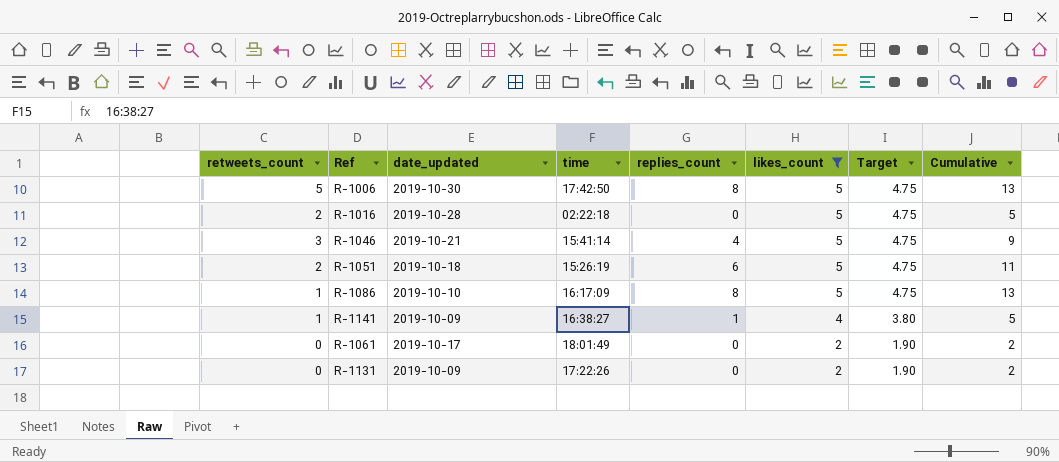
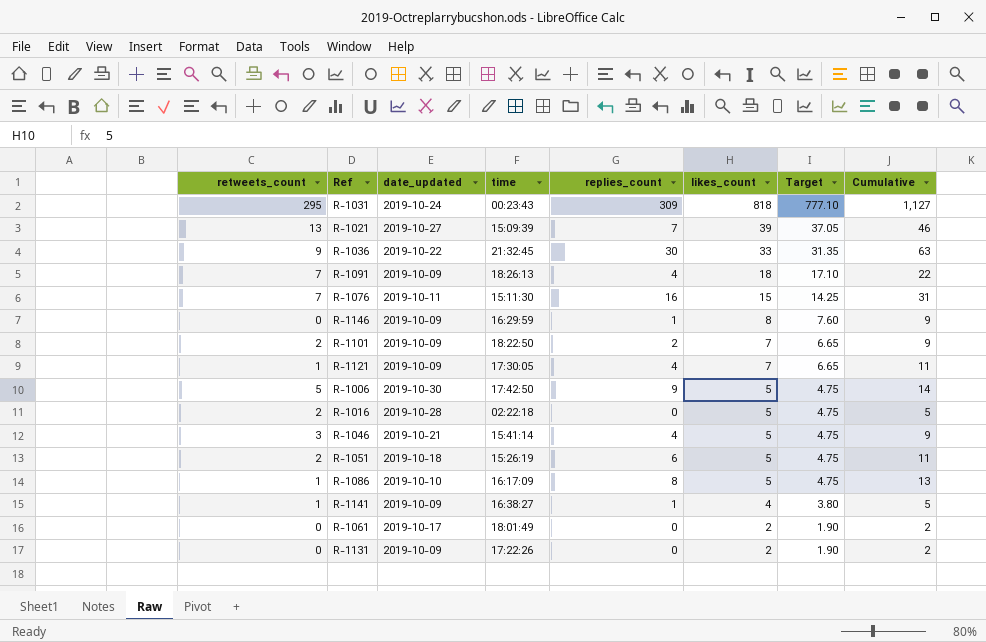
filter: likes_count <= 5 -> none
R-1006 | replies_count: 8 -> 9
R-1006 | Cumulative: 13 -> 14

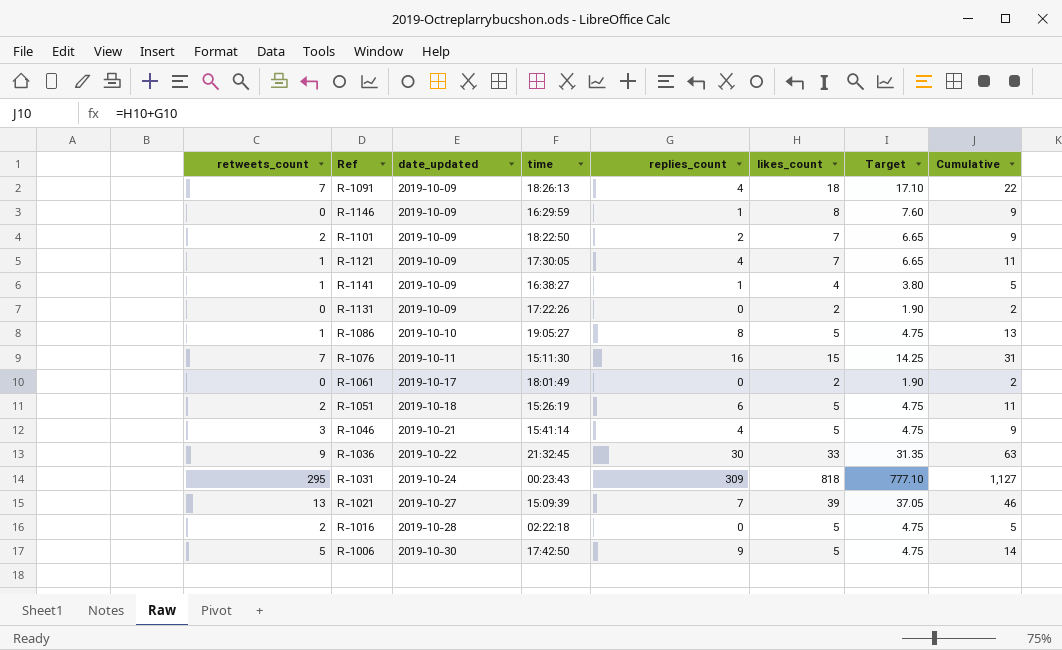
row order: likes_count descending -> date_updated ascending
R-1086 | time: 16:17:09 -> 19:05:27

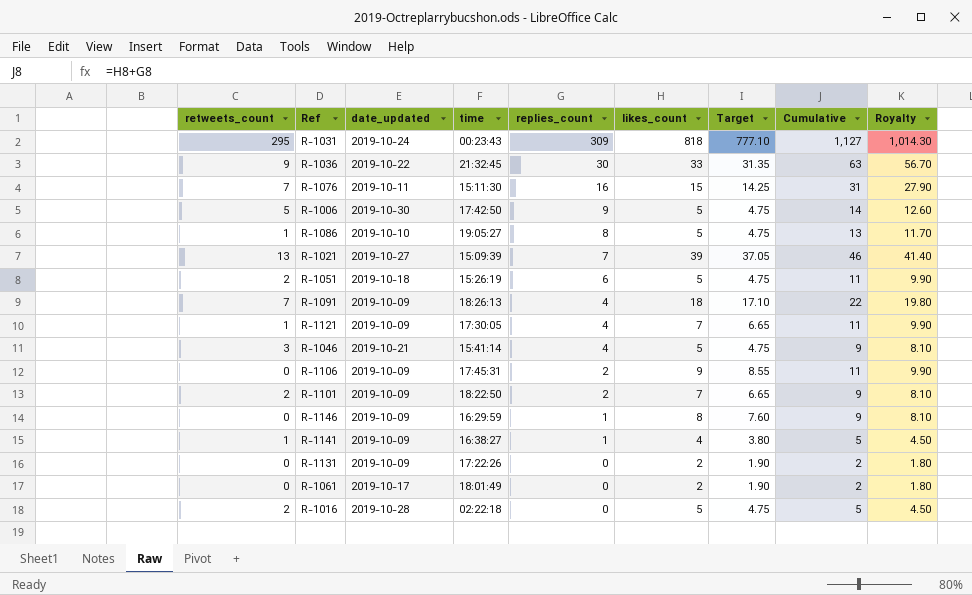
row order: date_updated ascending -> replies_count descending
column Royalty | formula: none -> [Cumulative] * 0.9
row R-1106: none -> 0 | 2019-10-09 | 17:45:31 | 2 | 9 | 8.55 | 11 | 9.90

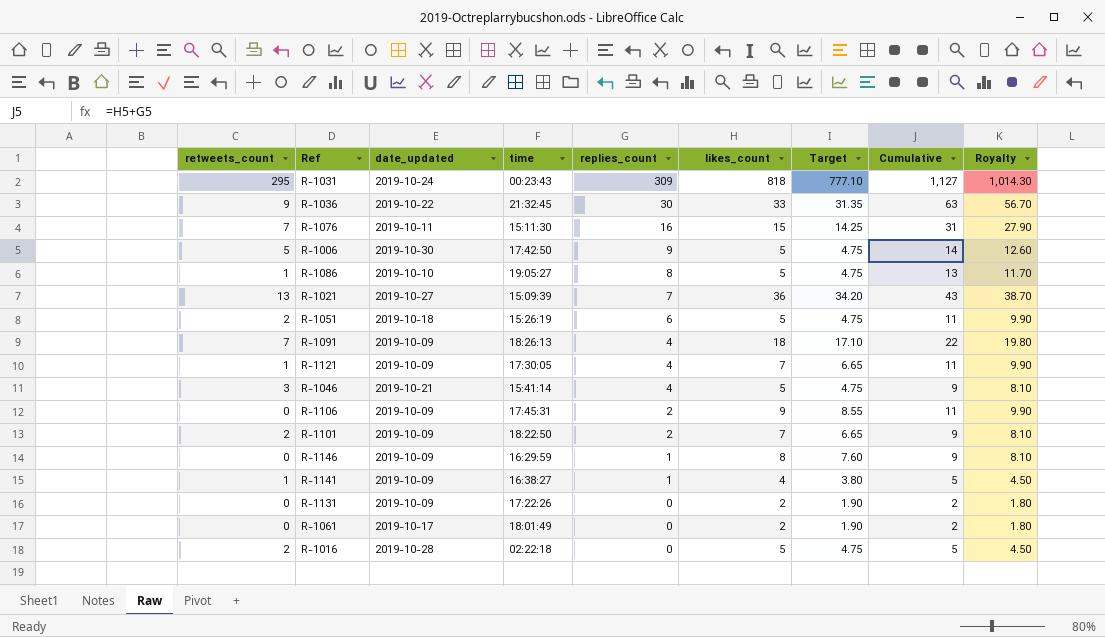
R-1021 | likes_count: 39 -> 36
R-1021 | Target: 37.05 -> 34.20
R-1021 | Cumulative: 46 -> 43
R-1021 | Royalty: 41.40 -> 38.70

